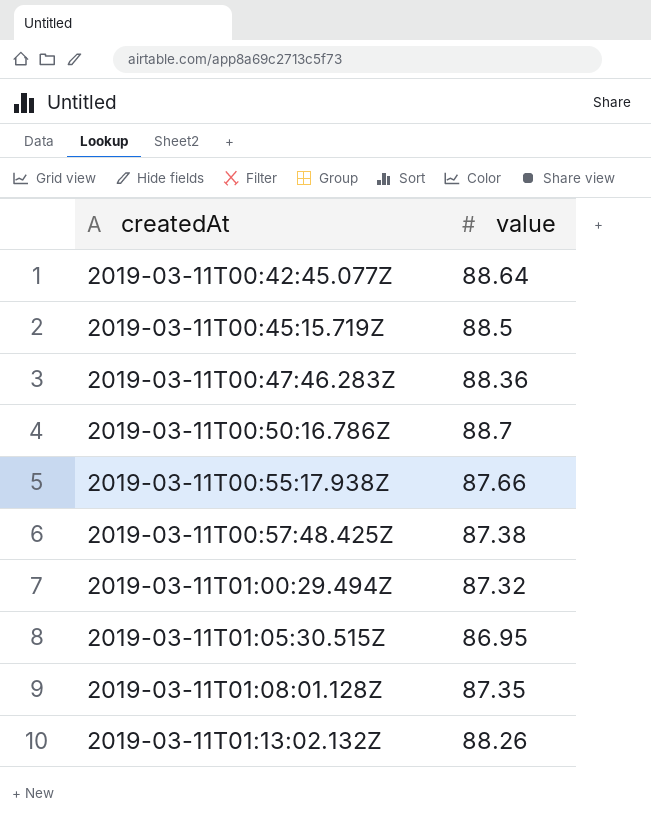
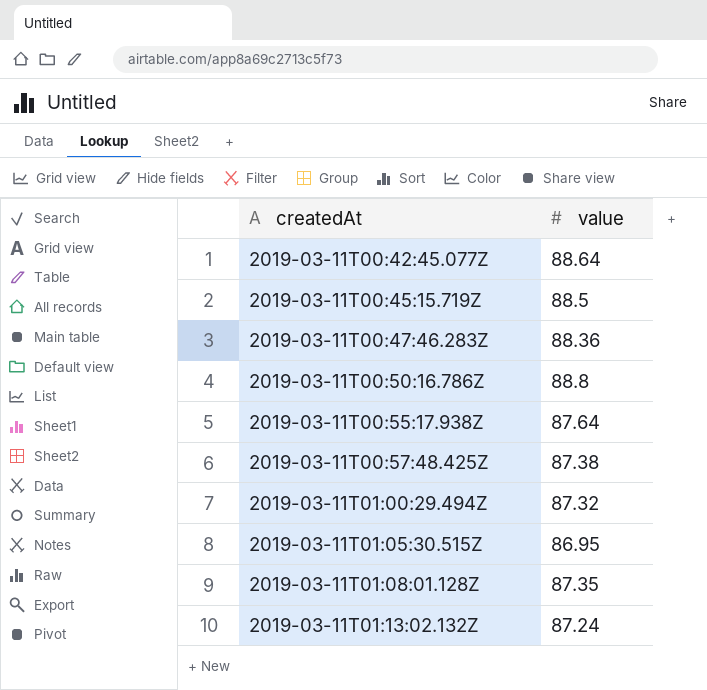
2019-03-11T00:50:16.786Z | value: 88.7 -> 88.8
2019-03-11T00:55:17.938Z | value: 87.66 -> 87.64
2019-03-11T01:13:02.132Z | value: 88.26 -> 87.24

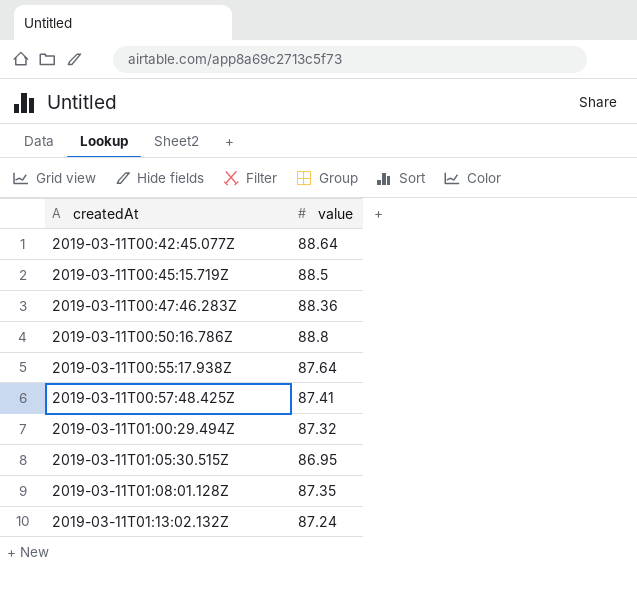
2019-03-11T00:57:48.425Z | value: 87.38 -> 87.41

